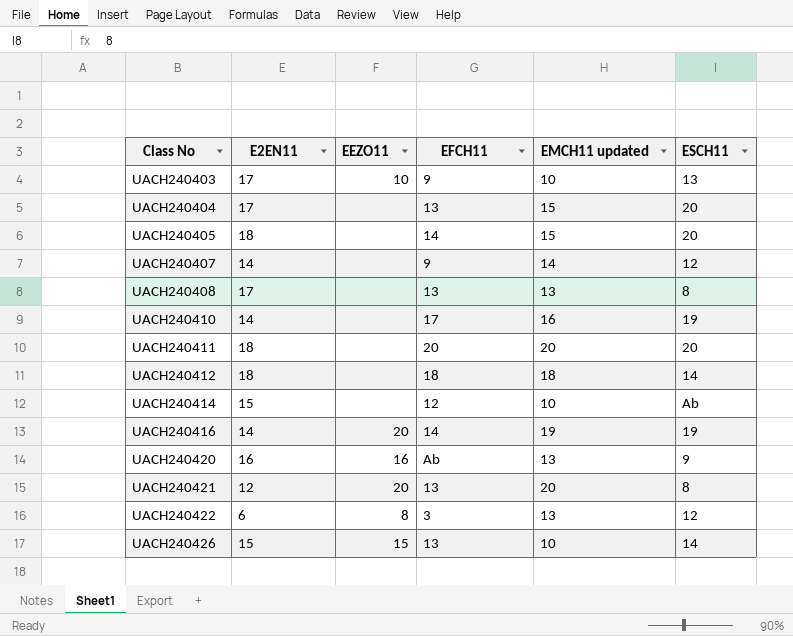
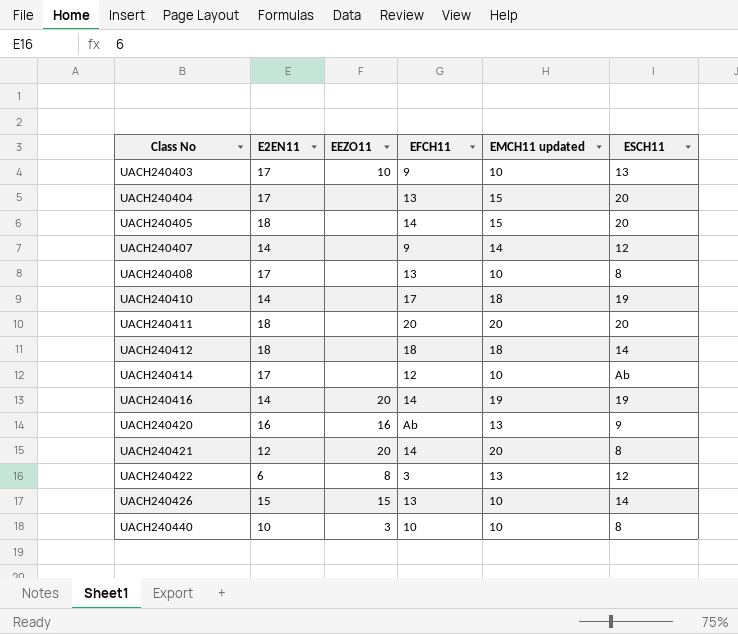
UACH240408 | EMCH11 updated: 13 -> 10
UACH240410 | EMCH11 updated: 16 -> 18
UACH240414 | E2EN11: 15 -> 17
UACH240421 | EFCH11: 13 -> 14
row UACH240440: none -> 10 | 3 | 10 | 10 | 8

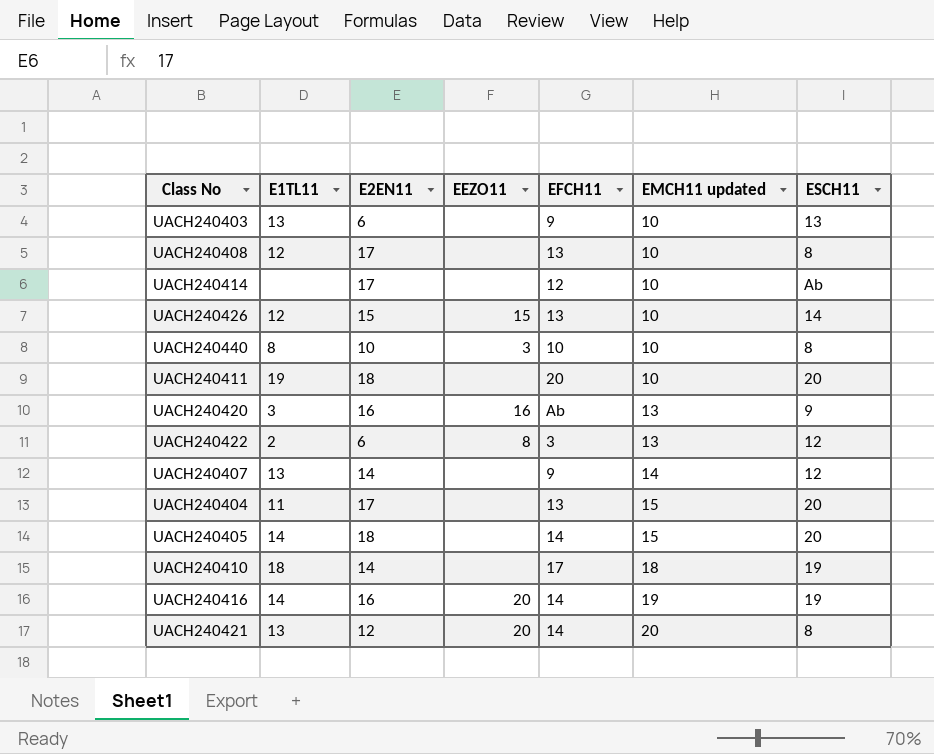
row order: Class No ascending -> EMCH11 updated ascending
column E1TL11 | position: none -> 2
row UACH240412: 18 | none | 18 | 18 | 14 -> none
UACH240403 | E2EN11: 17 -> 6
UACH240403 | EEZO11: 10 -> none
UACH240411 | EMCH11 updated: 20 -> 10
UACH240416 | E2EN11: 14 -> 16

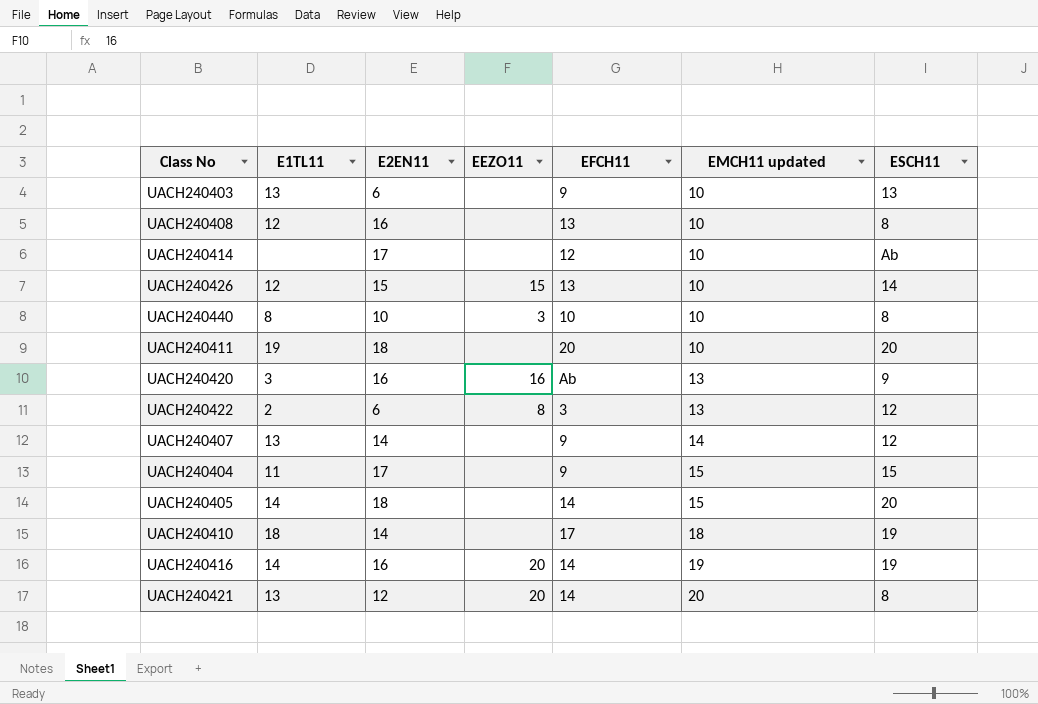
UACH240408 | E2EN11: 17 -> 16
UACH240404 | EFCH11: 13 -> 9
UACH240404 | ESCH11: 20 -> 15

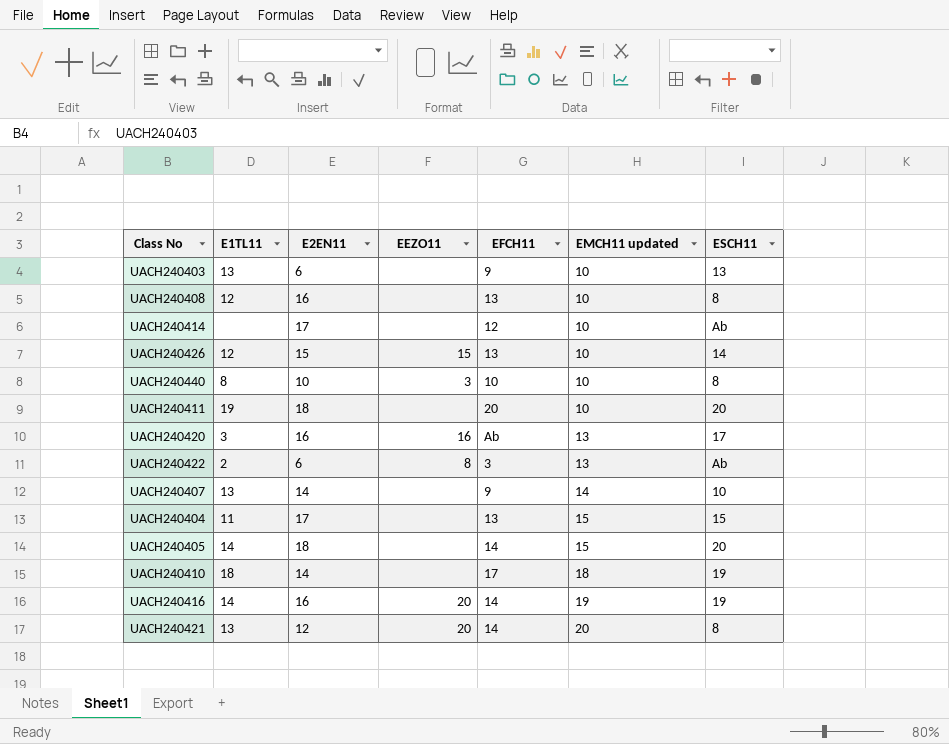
UACH240420 | ESCH11: 9 -> 17
UACH240422 | ESCH11: 12 -> Ab
UACH240407 | ESCH11: 12 -> 10
UACH240404 | EFCH11: 9 -> 13

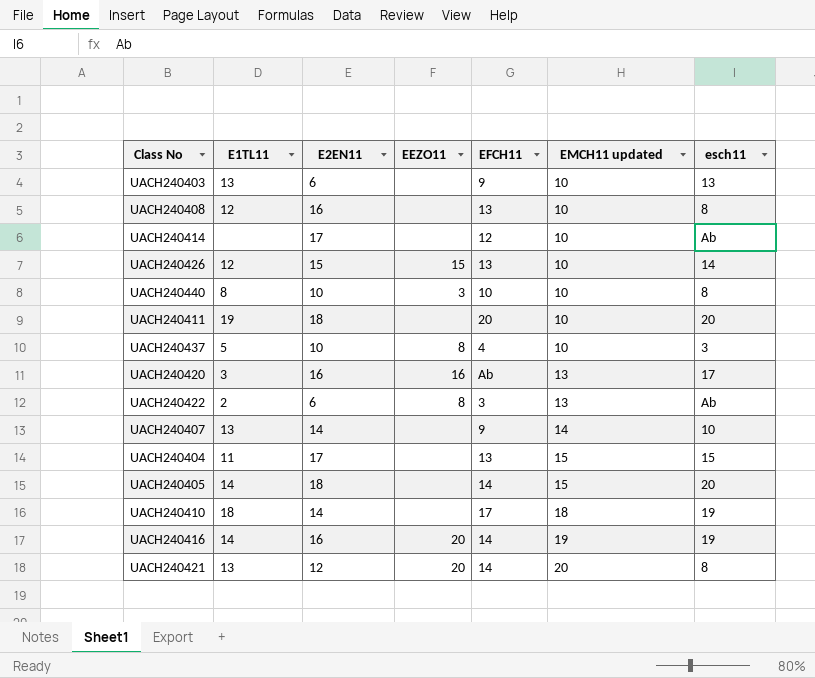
column name: ESCH11 -> esch11
row UACH240437: none -> 5 | 10 | 8 | 4 | 10 | 3

